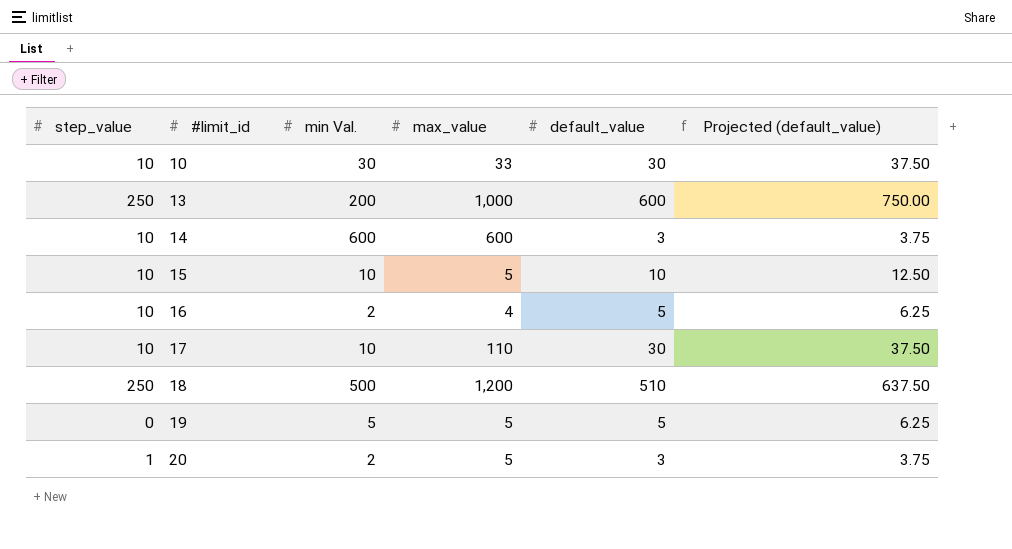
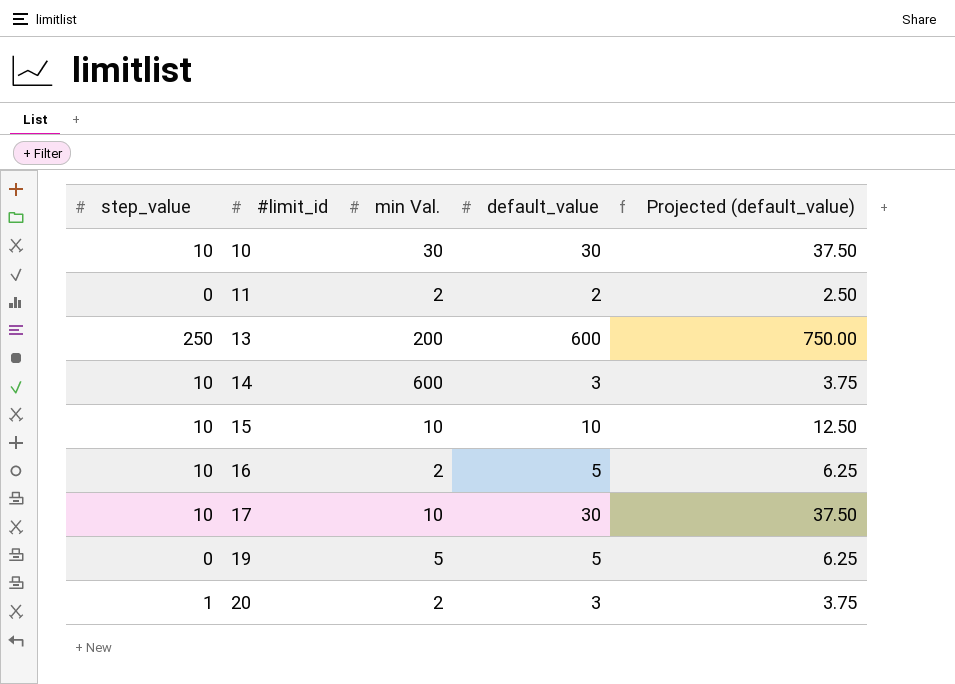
column max_value | position: 4 -> none
row 18: 250 | 500 | 1,200 | 510 | 637.50 -> none
row 11: none -> 0 | 2 | 2 | 2.50

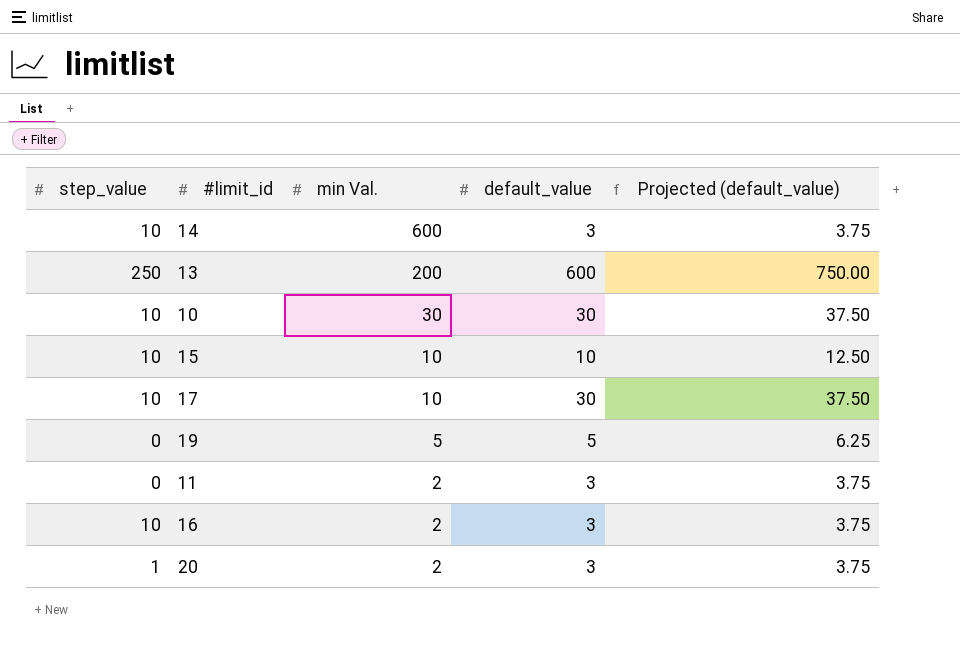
row order: #limit_id ascending -> min Val. descending
11 | default_value: 2 -> 3
11 | Projected (default_value): 2.50 -> 3.75
16 | default_value: 5 -> 3
16 | Projected (default_value): 6.25 -> 3.75

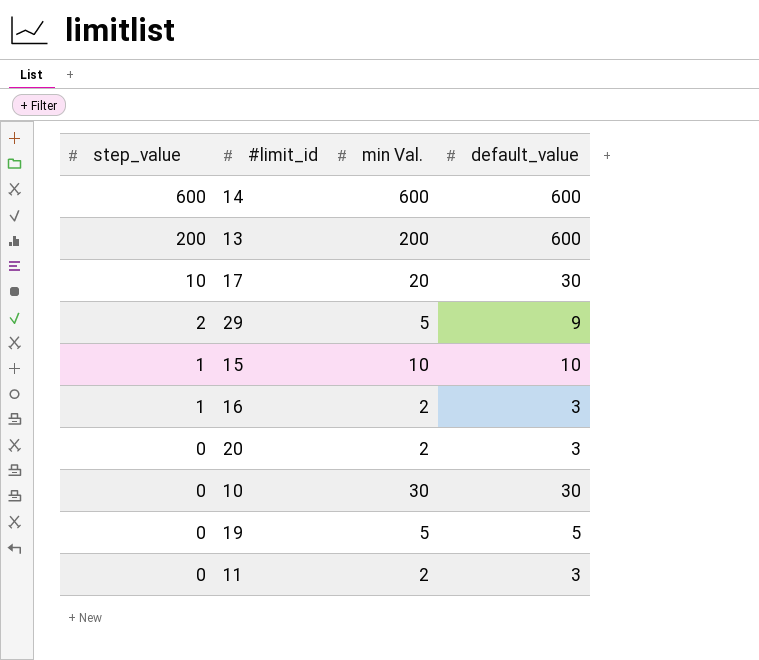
row order: min Val. descending -> step_value descending
column Projected (default_value) | formula: [default_value] * 1.25 -> none
14 | step_value: 10 -> 600
14 | default_value: 3 -> 600
13 | step_value: 250 -> 200
17 | min Val.: 10 -> 20
row 29: none -> 2 | 5 | 9
15 | step_value: 10 -> 1
16 | step_value: 10 -> 1
20 | step_value: 1 -> 0
10 | step_value: 10 -> 0

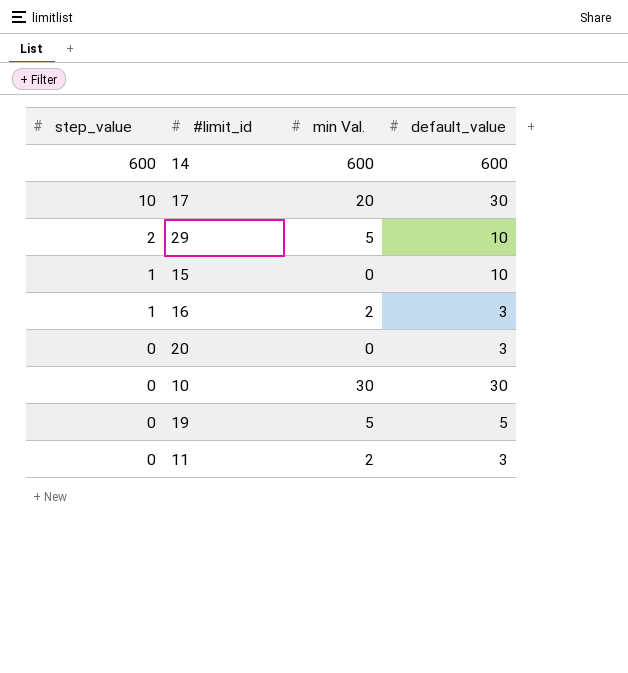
row 13: 200 | 200 | 600 -> none
29 | default_value: 9 -> 10
15 | min Val.: 10 -> 0
20 | min Val.: 2 -> 0

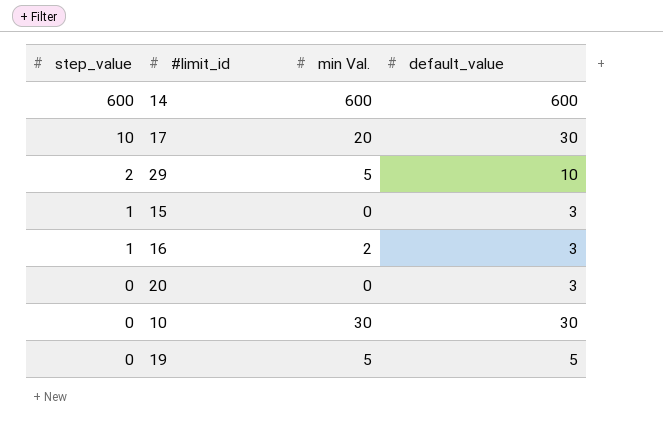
row 11: 0 | 2 | 3 -> none
15 | default_value: 10 -> 3

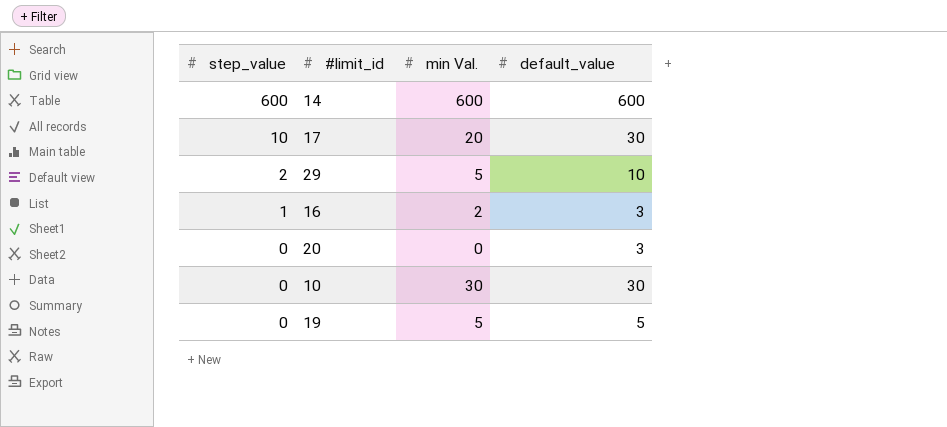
row 15: 1 | 0 | 3 -> none

